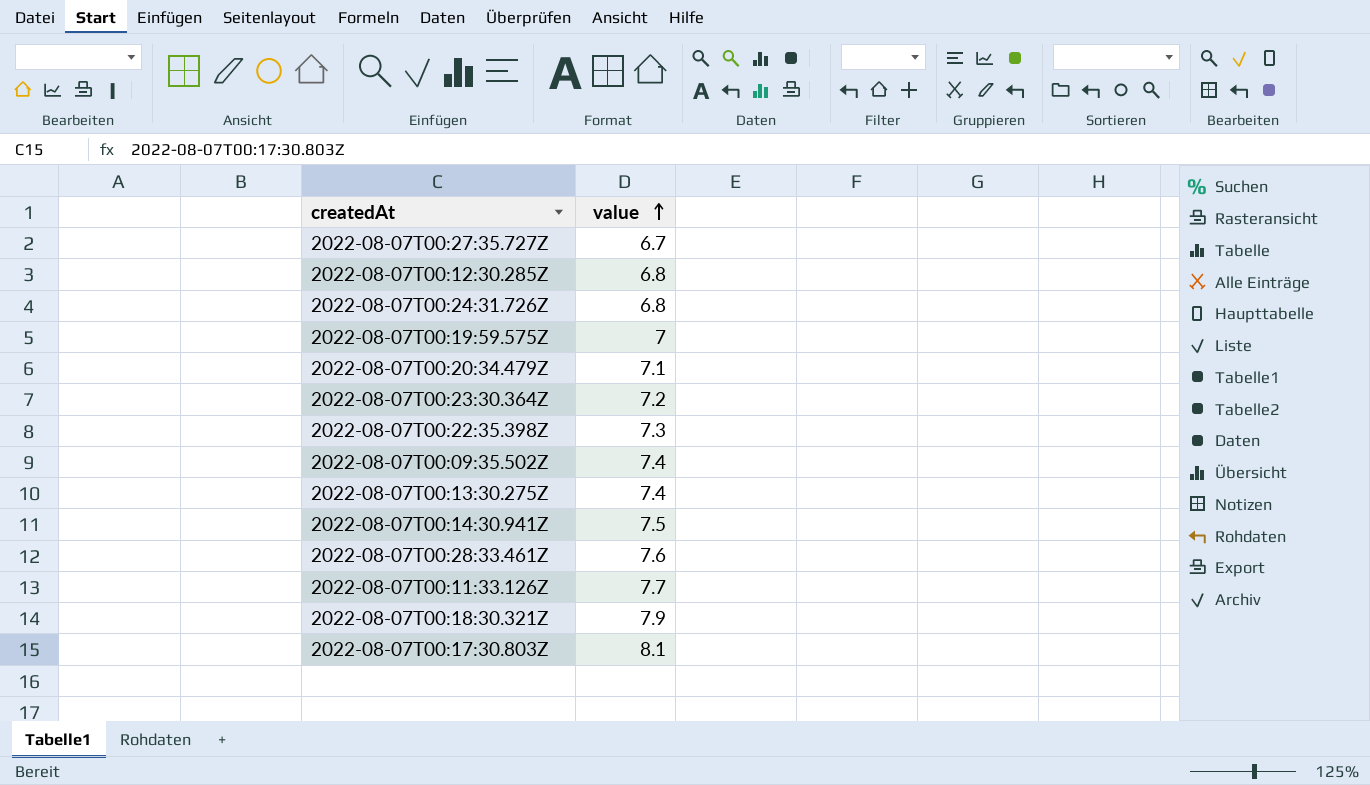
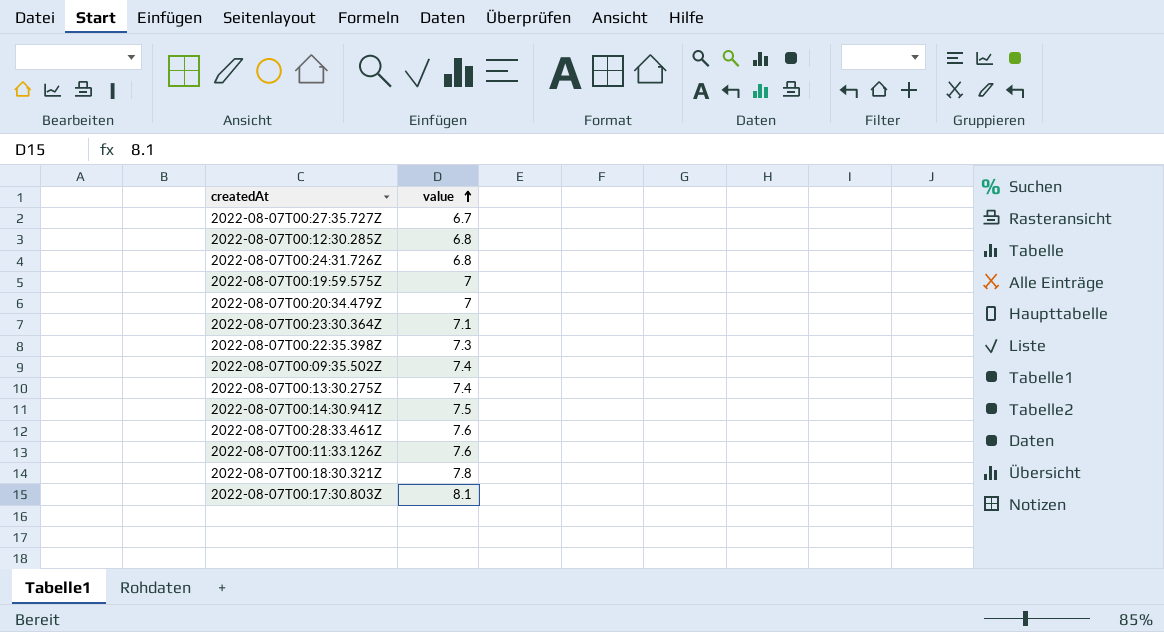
2022-08-07T00:20:34.479Z | value: 7.1 -> 7
2022-08-07T00:23:30.364Z | value: 7.2 -> 7.1
2022-08-07T00:11:33.126Z | value: 7.7 -> 7.6
2022-08-07T00:18:30.321Z | value: 7.9 -> 7.8

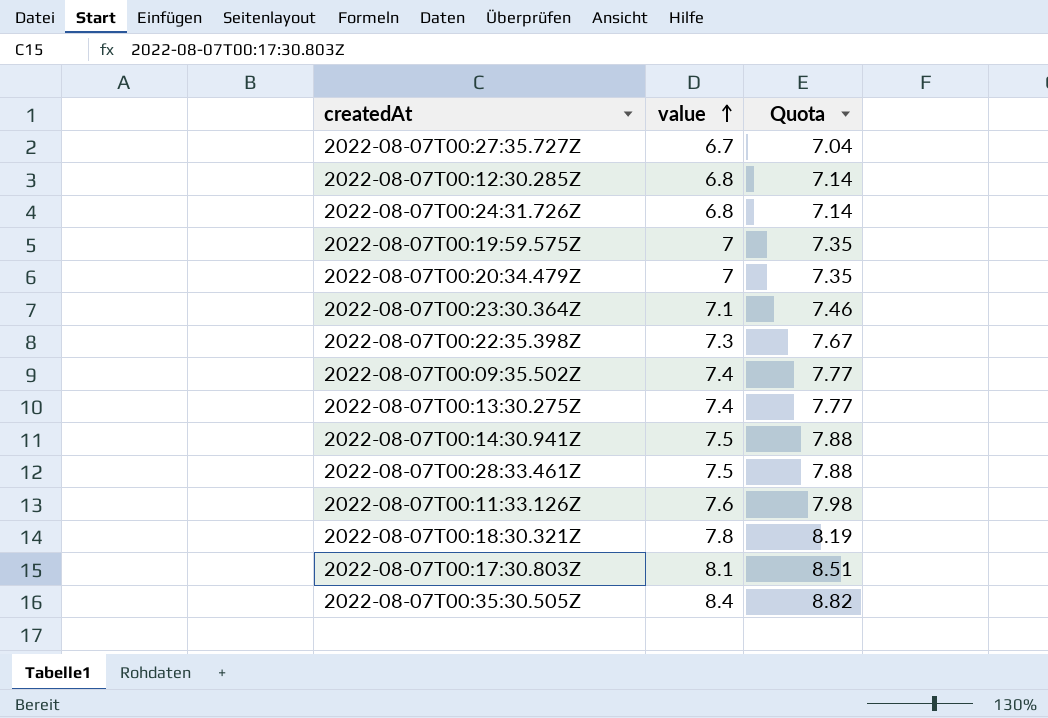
column Quota | formula: none -> [value] * 1.05
2022-08-07T00:28:33.461Z | value: 7.6 -> 7.5
row 2022-08-07T00:35:30.505Z: none -> 8.4 | 8.82

